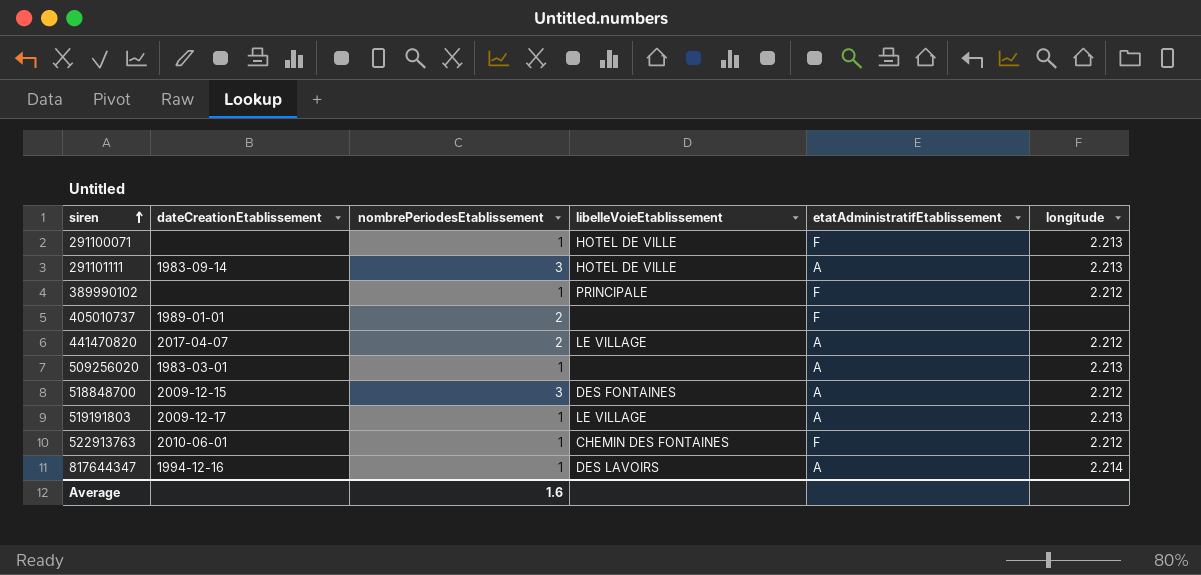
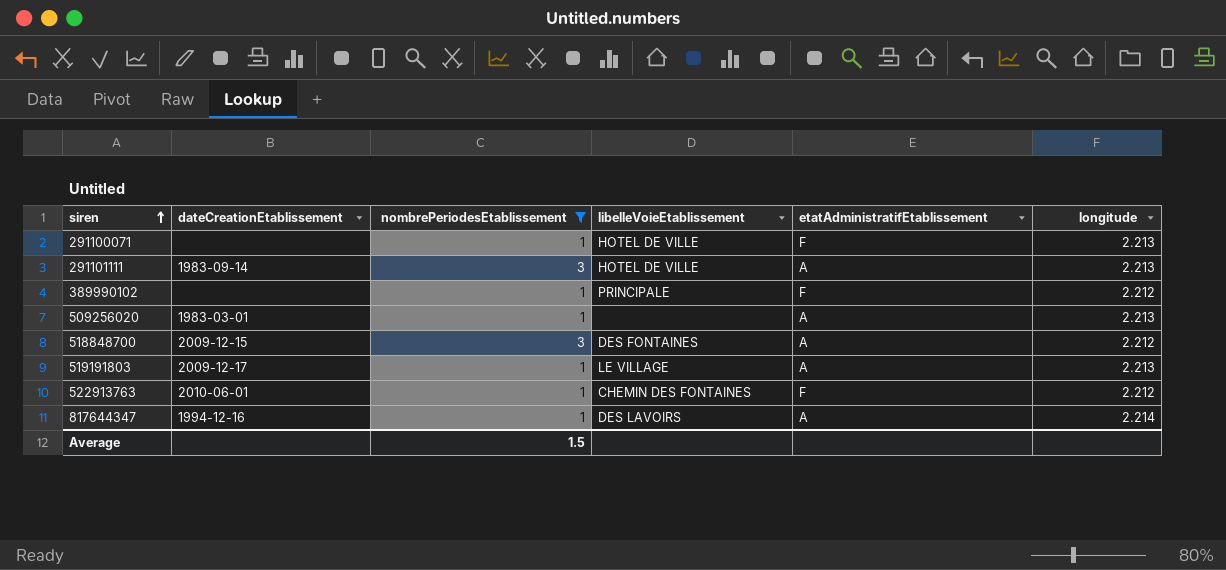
filter: none -> nombrePeriodesEtablissement != 2
Average | nombrePeriodesEtablissement: 1.6 -> 1.5

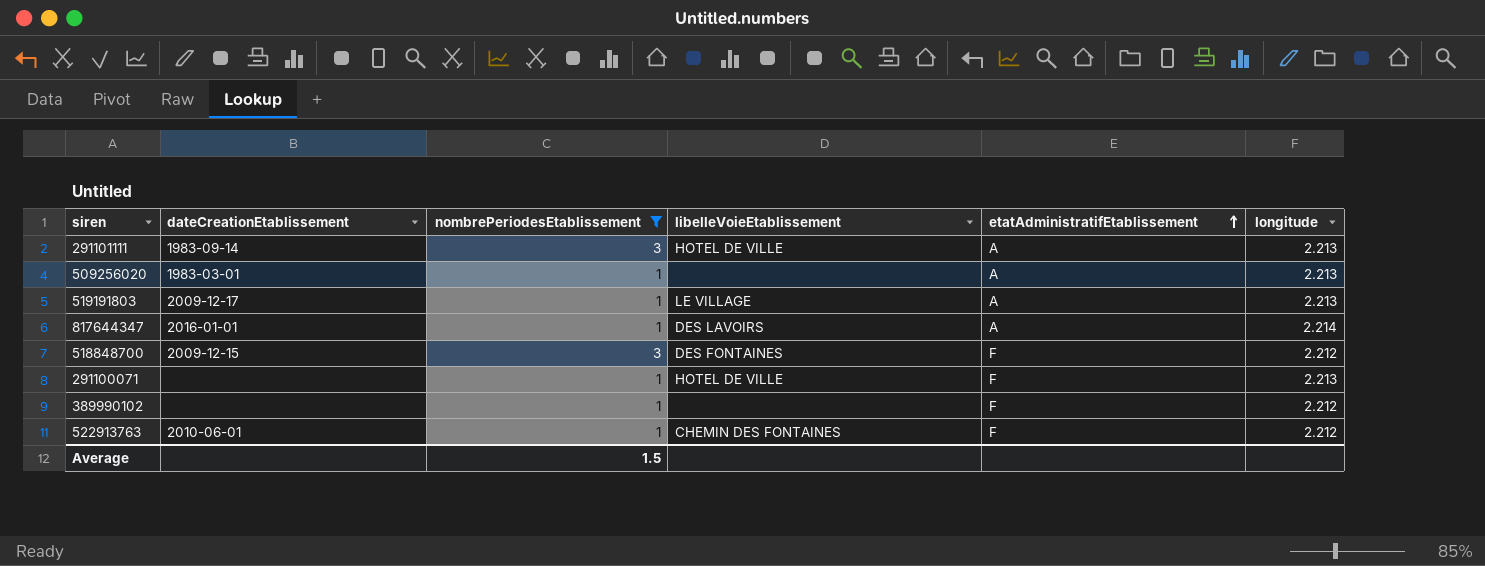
row order: siren ascending -> etatAdministratifEtablissement ascending
817644347 | dateCreationEtablissement: 1994-12-16 -> 2016-01-01
518848700 | etatAdministratifEtablissement: A -> F
389990102 | libelleVoieEtablissement: PRINCIPALE -> none

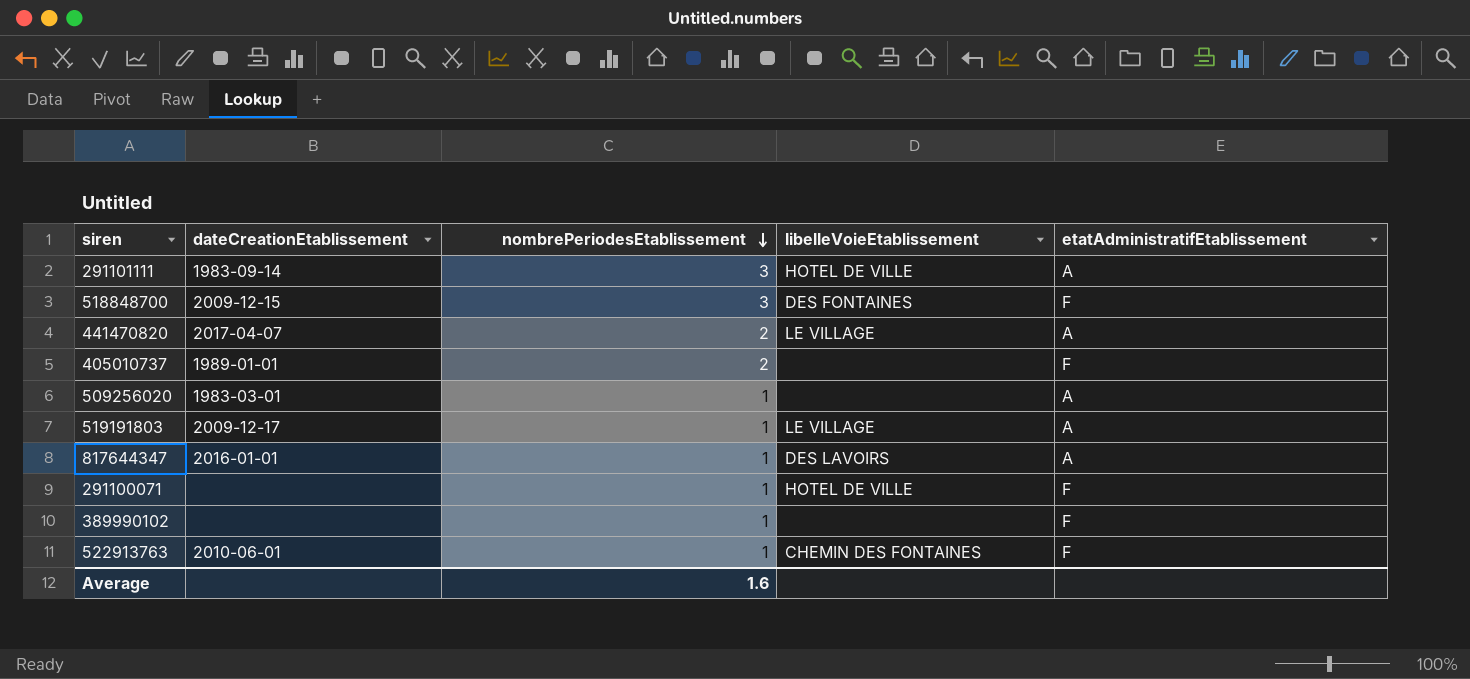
filter: nombrePeriodesEtablissement != 2 -> none
row order: etatAdministratifEtablissement ascending -> nombrePeriodesEtablissement descending
column longitude | position: 6 -> none
Average | nombrePeriodesEtablissement: 1.5 -> 1.6

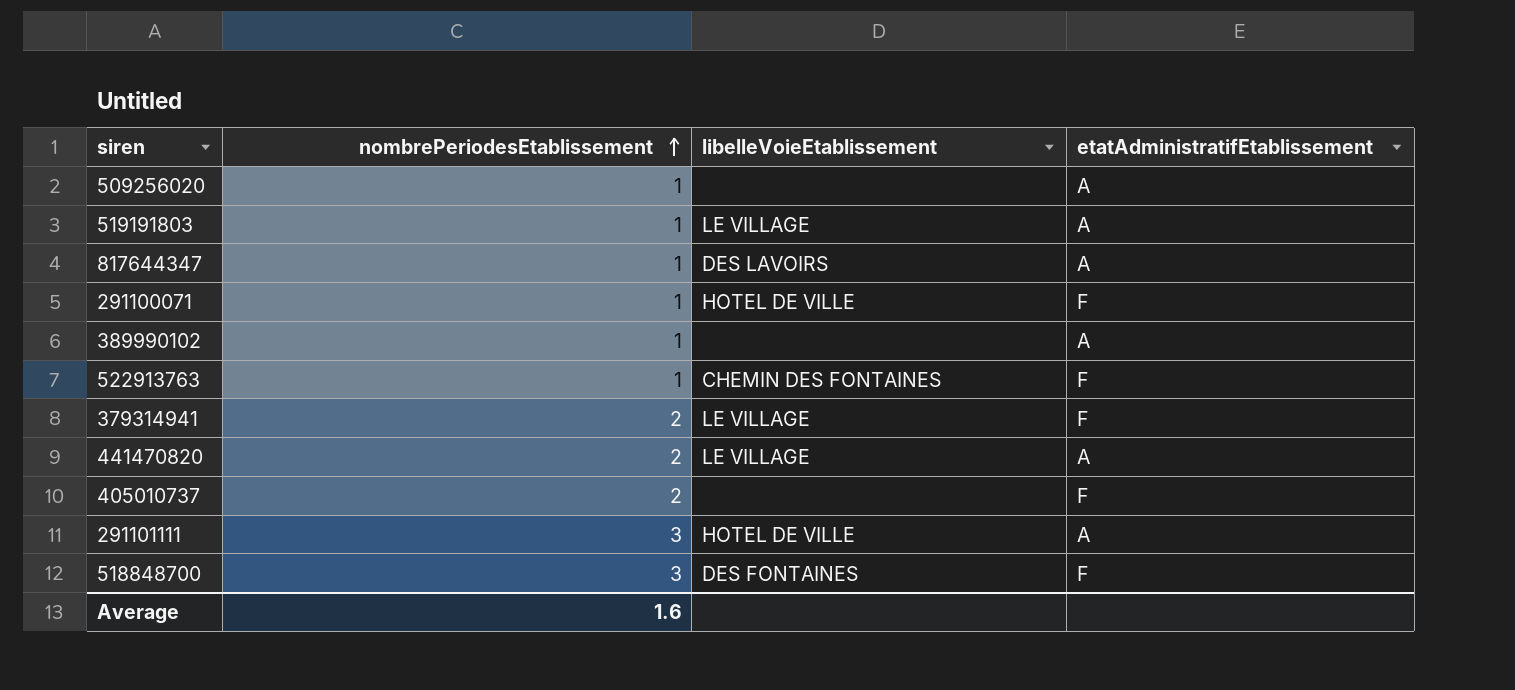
row order: nombrePeriodesEtablissement descending -> nombrePeriodesEtablissement ascending
column dateCreationEtablissement | position: 2 -> none
389990102 | etatAdministratifEtablissement: F -> A
row 379314941: none -> 2 | LE VILLAGE | F

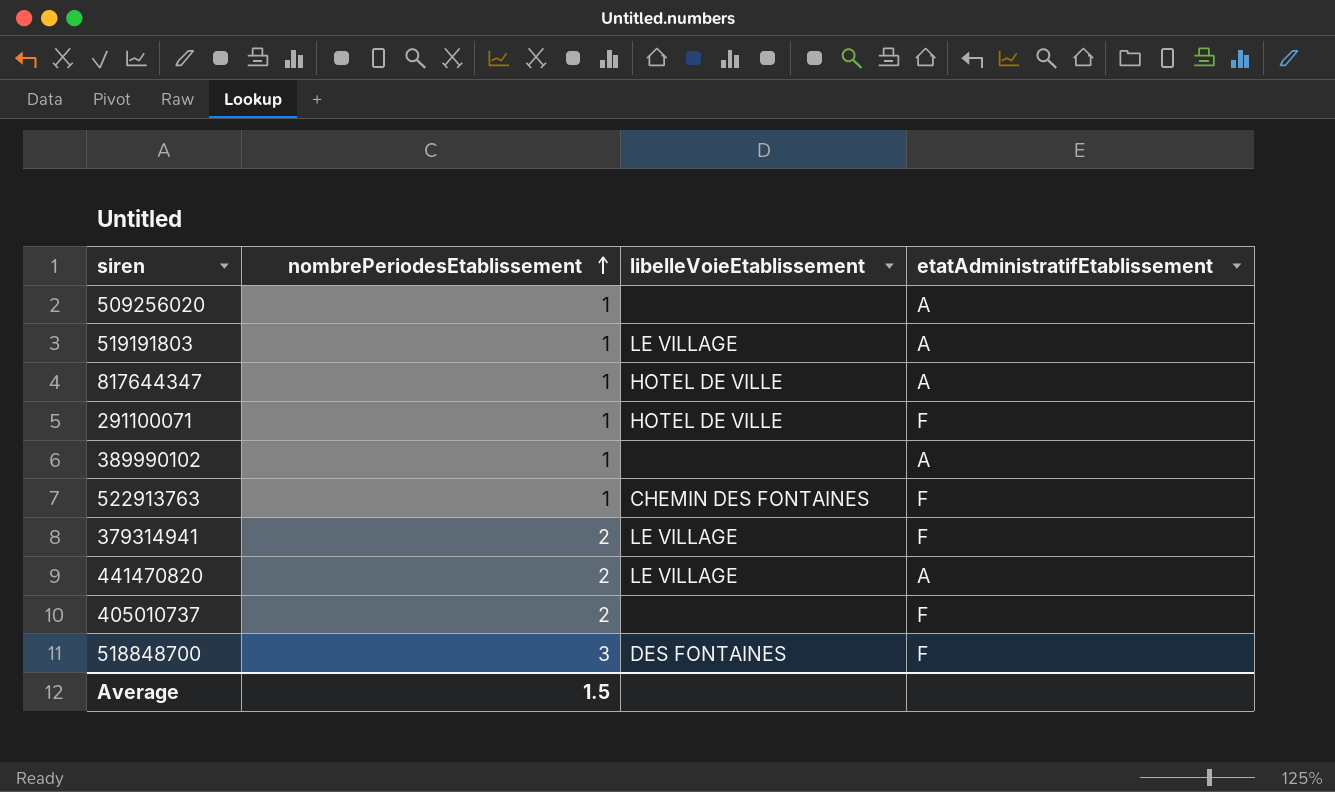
row 291101111: 3 | HOTEL DE VILLE | A -> none
817644347 | libelleVoieEtablissement: DES LAVOIRS -> HOTEL DE VILLE
Average | nombrePeriodesEtablissement: 1.6 -> 1.5

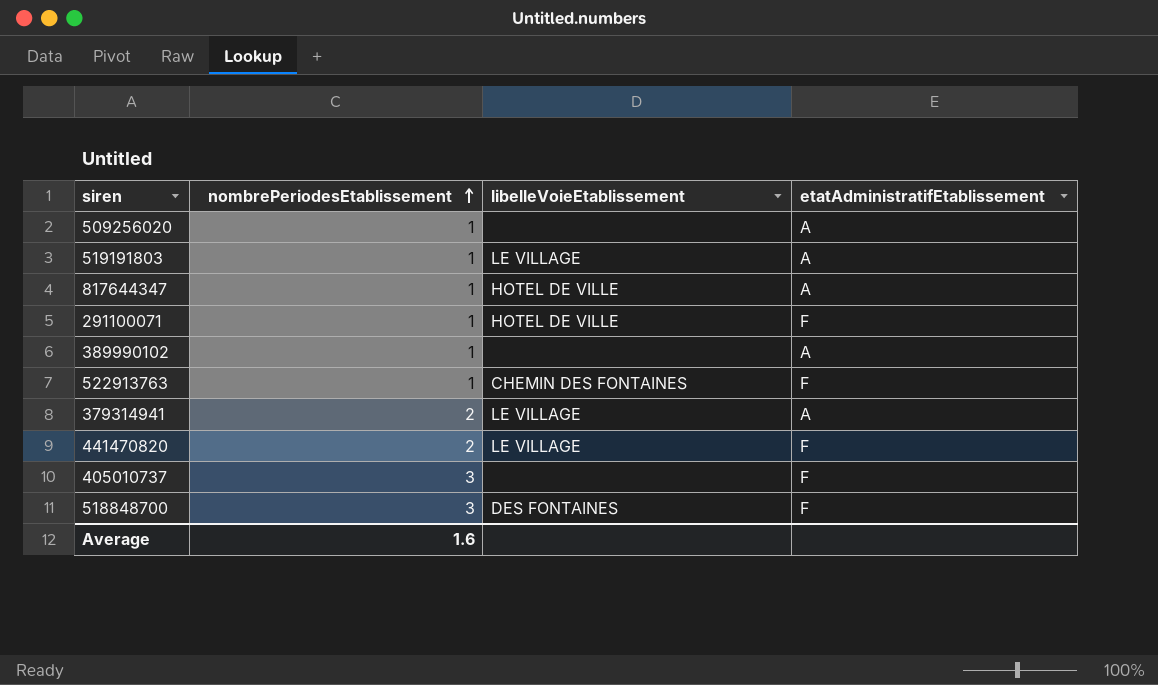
379314941 | etatAdministratifEtablissement: F -> A
441470820 | etatAdministratifEtablissement: A -> F
405010737 | nombrePeriodesEtablissement: 2 -> 3
Average | nombrePeriodesEtablissement: 1.5 -> 1.6

